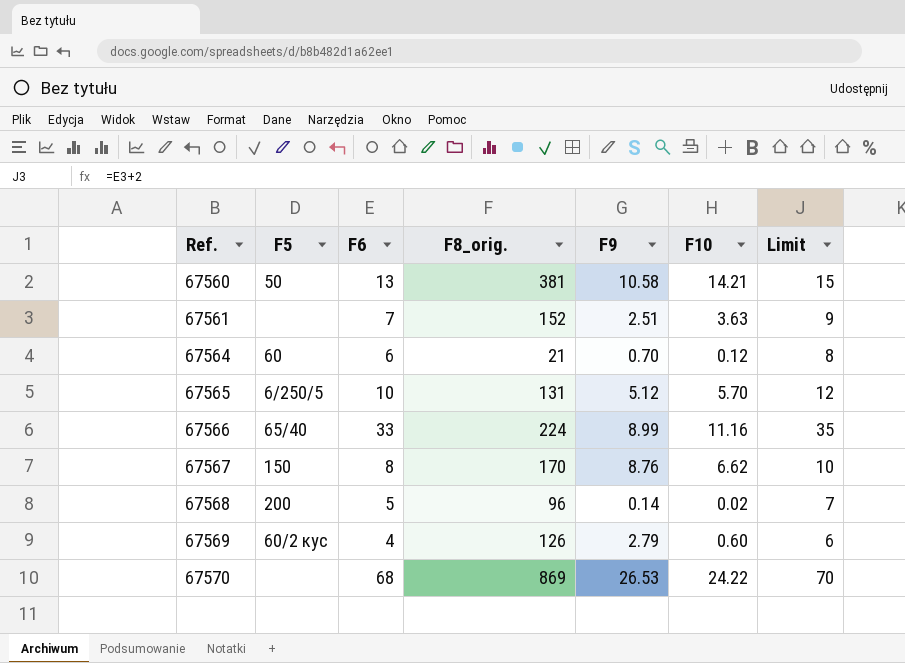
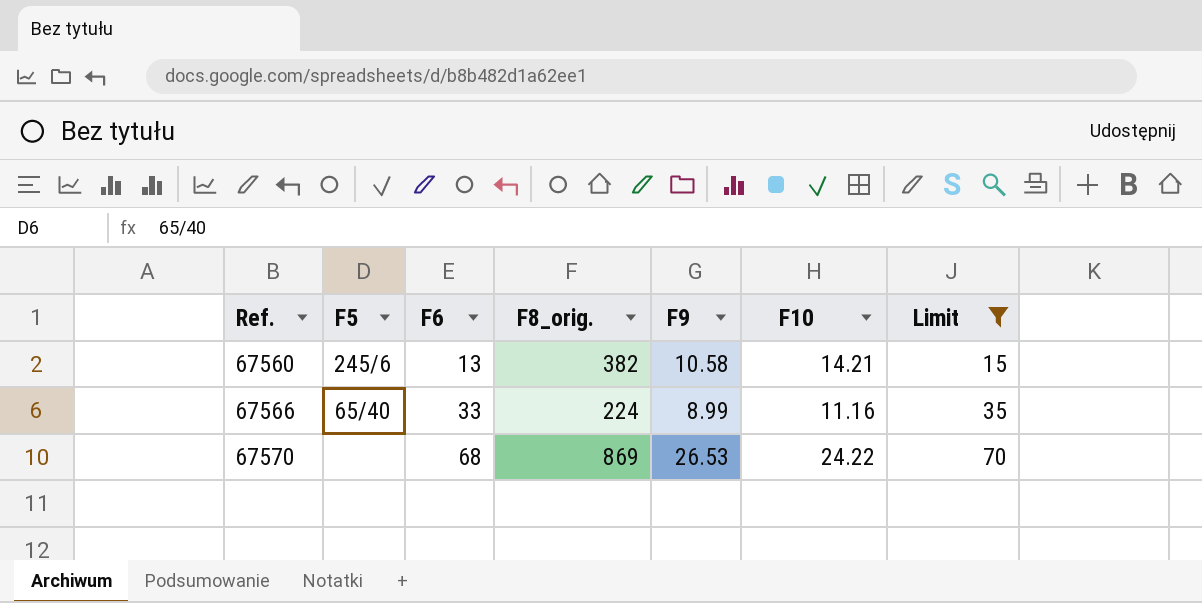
filter: none -> Limit >= 15
67560 | F5: 50 -> 245/6
67560 | F8_orig.: 381 -> 382

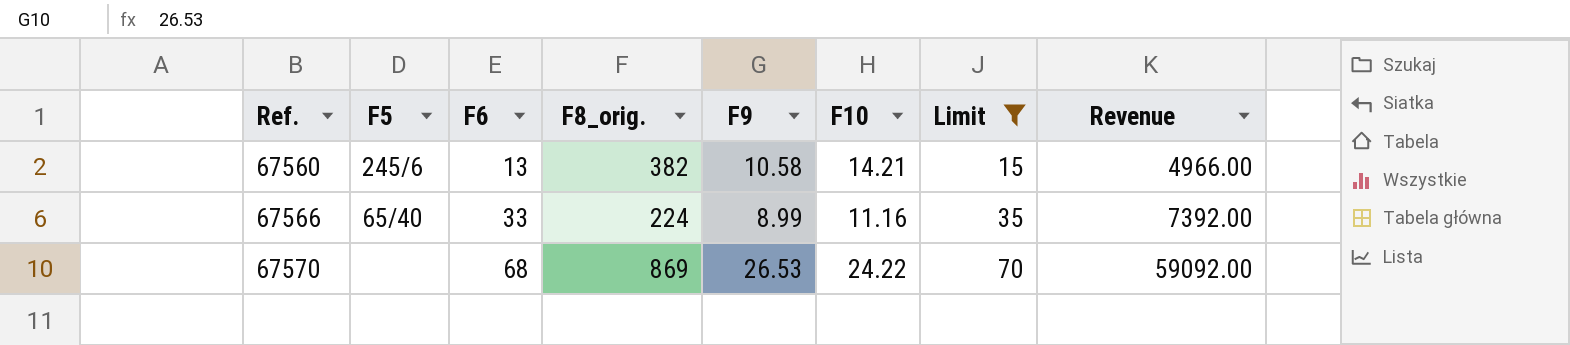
column Revenue | formula: none -> [F6] * [F8_orig.]

